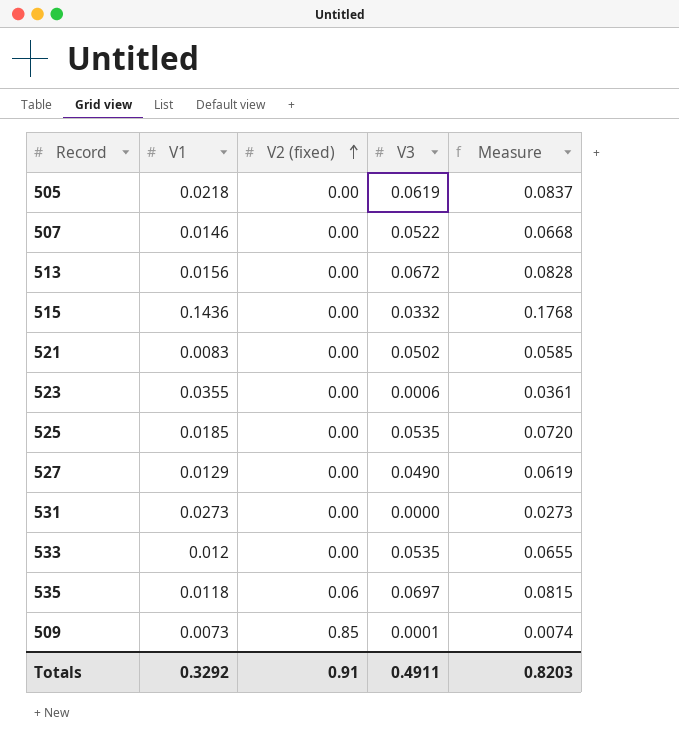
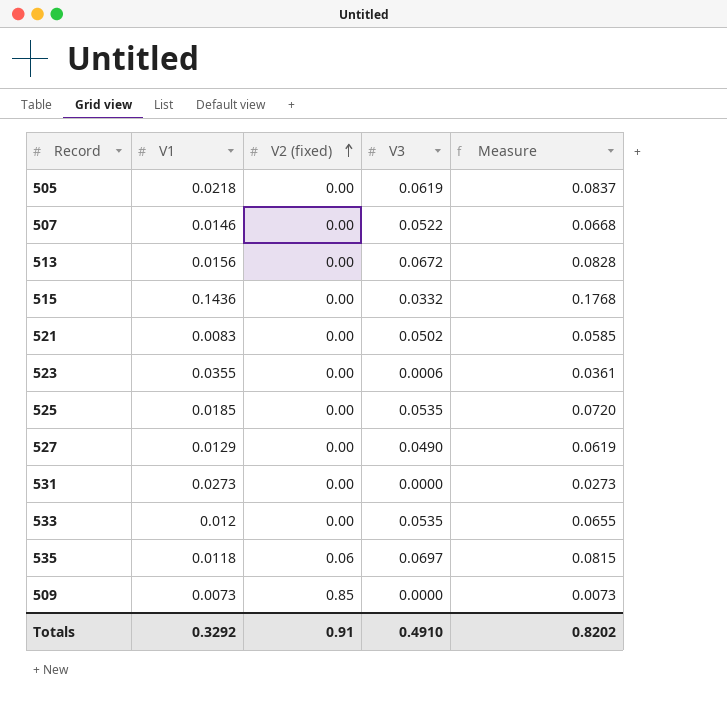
509 | V3: 0.0001 -> 0.0000
509 | Measure: 0.0074 -> 0.0073
Totals | V3: 0.4911 -> 0.4910
Totals | Measure: 0.8203 -> 0.8202

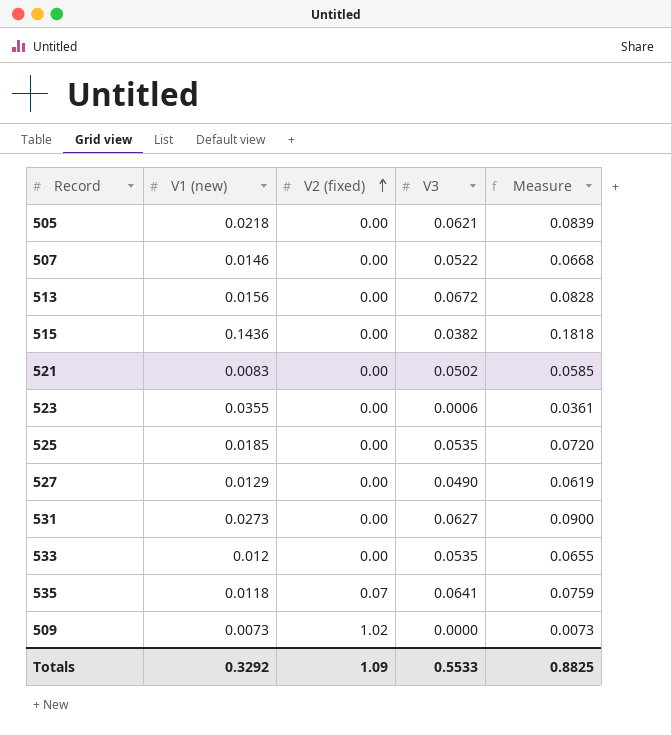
column name: V1 -> V1 (new)
505 | V3: 0.0619 -> 0.0621
505 | Measure: 0.0837 -> 0.0839
515 | V3: 0.0332 -> 0.0382
515 | Measure: 0.1768 -> 0.1818
531 | V3: 0.0000 -> 0.0627
531 | Measure: 0.0273 -> 0.0900
535 | V2 (fixed): 0.06 -> 0.07
535 | V3: 0.0697 -> 0.0641
535 | Measure: 0.0815 -> 0.0759
509 | V2 (fixed): 0.85 -> 1.02
Totals | V2 (fixed): 0.91 -> 1.09
Totals | V3: 0.4910 -> 0.5533
Totals | Measure: 0.8202 -> 0.8825

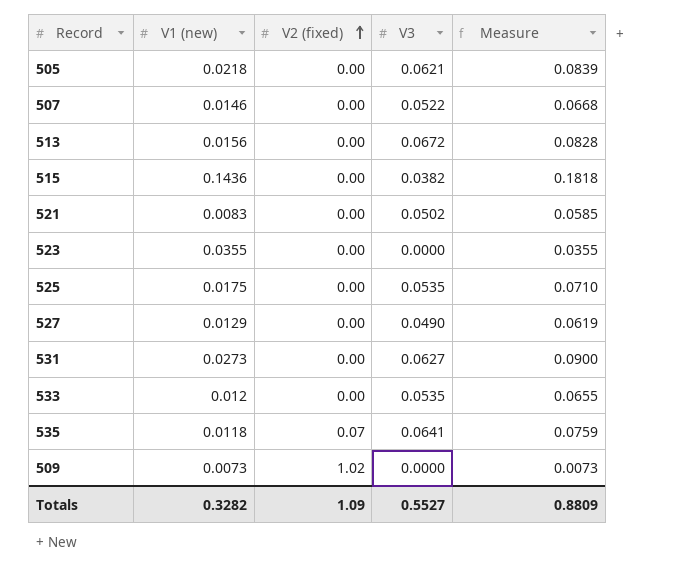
523 | V3: 0.0006 -> 0.0000
523 | Measure: 0.0361 -> 0.0355
525 | V1 (new): 0.0185 -> 0.0175
525 | Measure: 0.0720 -> 0.0710
Totals | V1 (new): 0.3292 -> 0.3282
Totals | V3: 0.5533 -> 0.5527
Totals | Measure: 0.8825 -> 0.8809

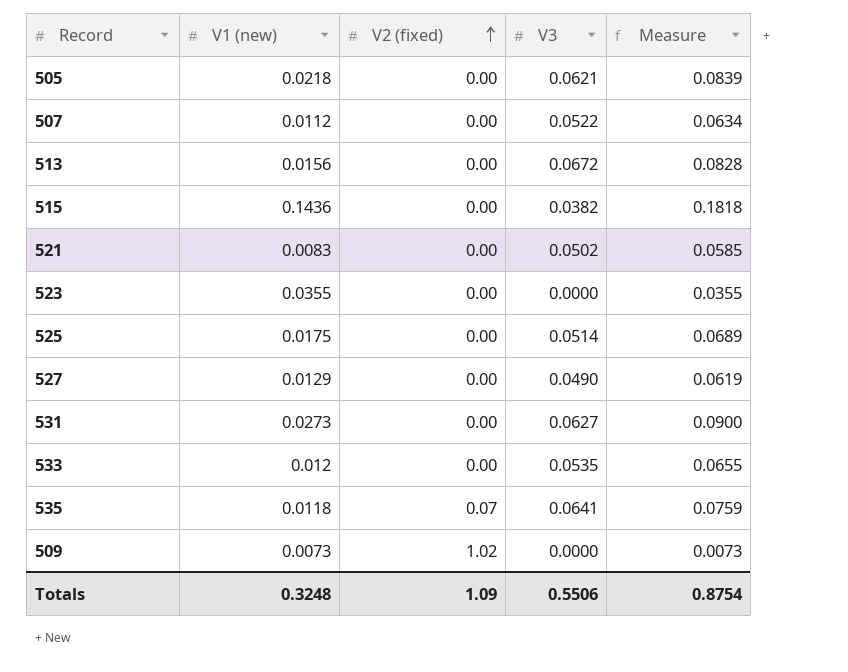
507 | V1 (new): 0.0146 -> 0.0112
507 | Measure: 0.0668 -> 0.0634
525 | V3: 0.0535 -> 0.0514
525 | Measure: 0.0710 -> 0.0689
Totals | V1 (new): 0.3282 -> 0.3248
Totals | V3: 0.5527 -> 0.5506
Totals | Measure: 0.8809 -> 0.8754

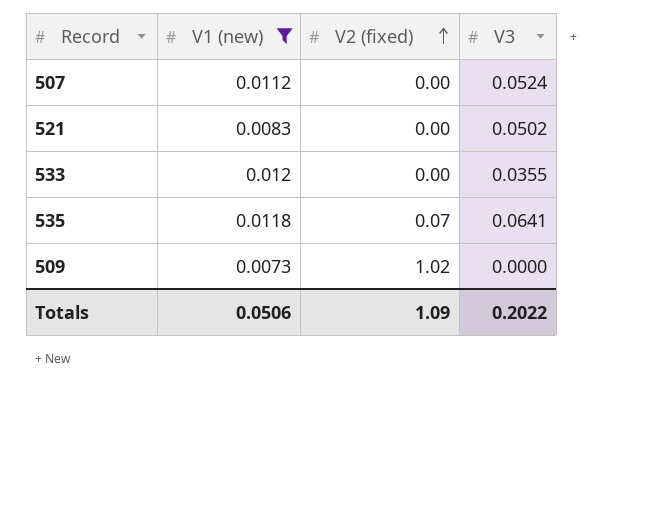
filter: none -> V1 (new) <= 0.012
column Measure | formula: [V1 (new)] + [V3] -> none
507 | V3: 0.0522 -> 0.0524
533 | V3: 0.0535 -> 0.0355
Totals | V1 (new): 0.3248 -> 0.0506
Totals | V3: 0.5506 -> 0.2022

